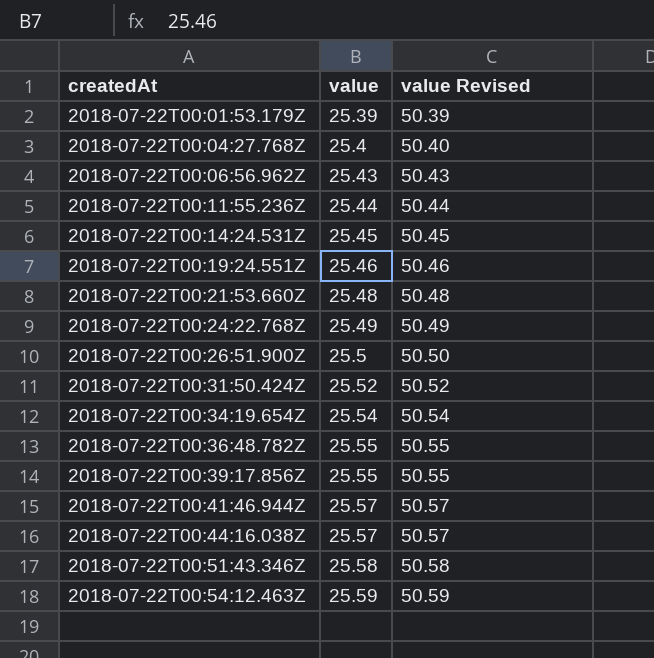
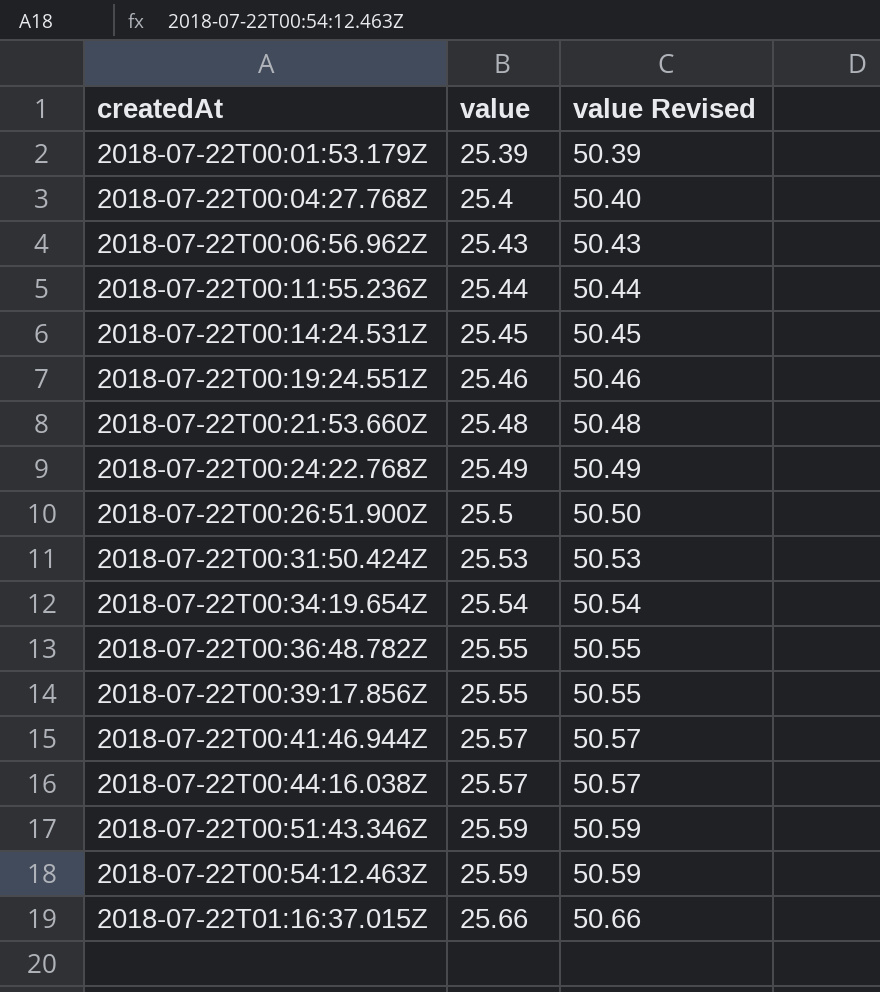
2018-07-22T00:31:50.424Z | value: 25.52 -> 25.53
2018-07-22T00:31:50.424Z | value Revised: 50.52 -> 50.53
2018-07-22T00:51:43.346Z | value: 25.58 -> 25.59
2018-07-22T00:51:43.346Z | value Revised: 50.58 -> 50.59
row 2018-07-22T01:16:37.015Z: none -> 25.66 | 50.66

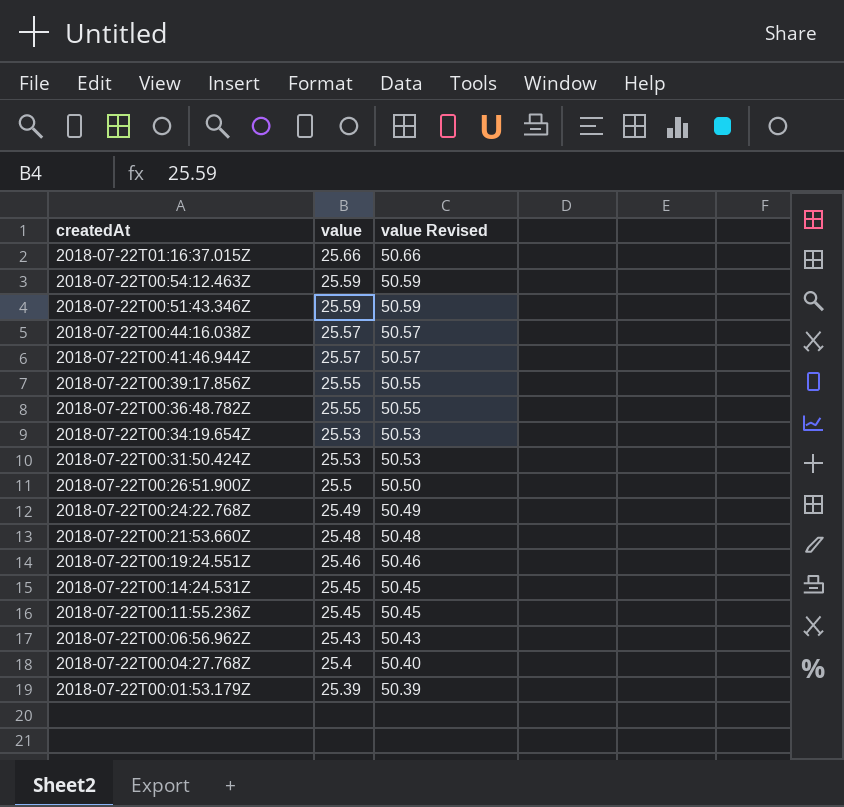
row order: createdAt ascending -> createdAt descending
2018-07-22T00:34:19.654Z | value: 25.54 -> 25.53
2018-07-22T00:34:19.654Z | value Revised: 50.54 -> 50.53
2018-07-22T00:11:55.236Z | value: 25.44 -> 25.45
2018-07-22T00:11:55.236Z | value Revised: 50.44 -> 50.45

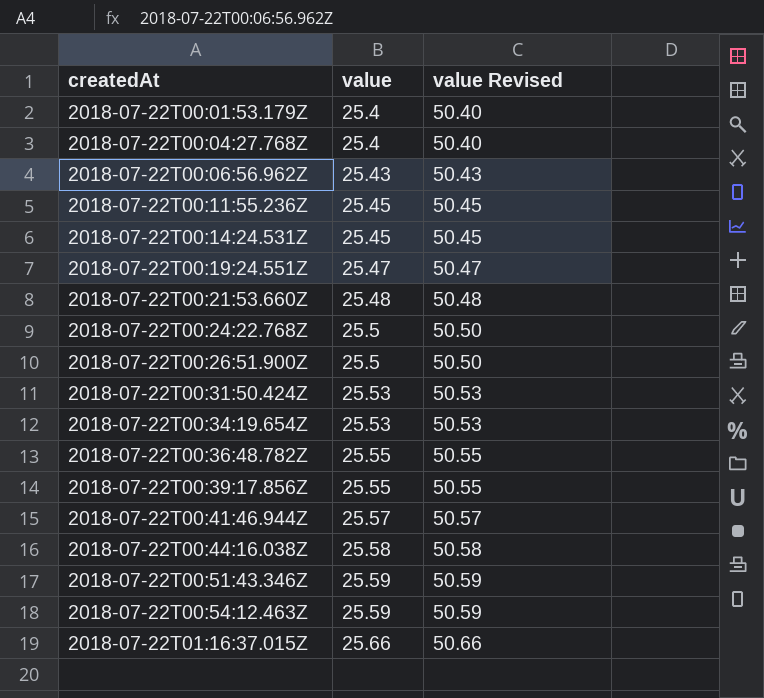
row order: createdAt descending -> createdAt ascending
2018-07-22T00:01:53.179Z | value: 25.39 -> 25.4
2018-07-22T00:01:53.179Z | value Revised: 50.39 -> 50.40
2018-07-22T00:19:24.551Z | value: 25.46 -> 25.47
2018-07-22T00:19:24.551Z | value Revised: 50.46 -> 50.47
2018-07-22T00:24:22.768Z | value: 25.49 -> 25.5
2018-07-22T00:24:22.768Z | value Revised: 50.49 -> 50.50
2018-07-22T00:44:16.038Z | value: 25.57 -> 25.58
2018-07-22T00:44:16.038Z | value Revised: 50.57 -> 50.58

